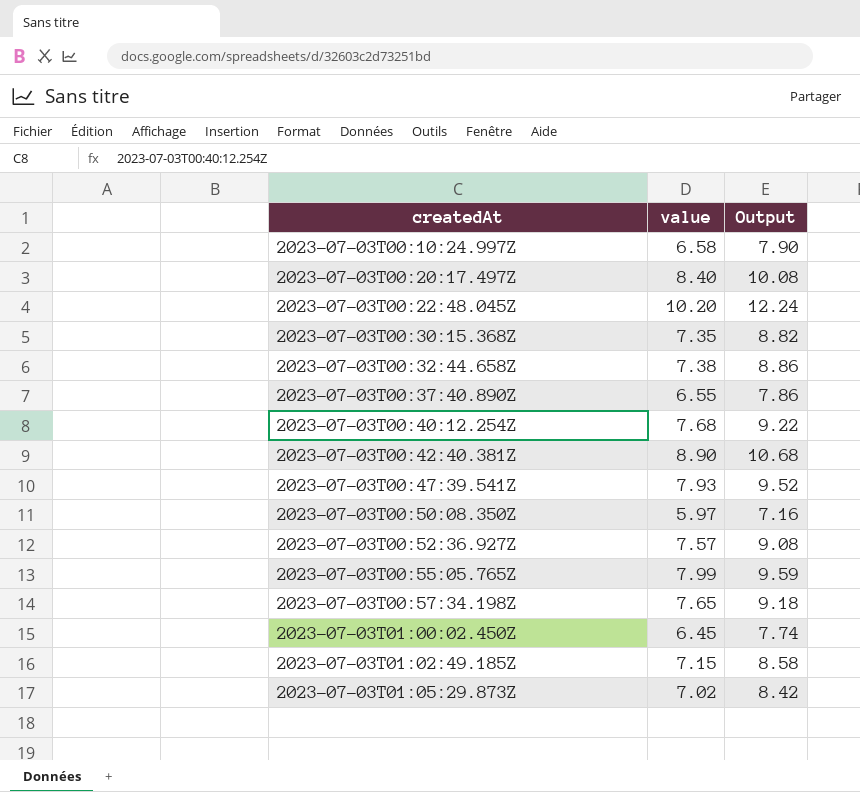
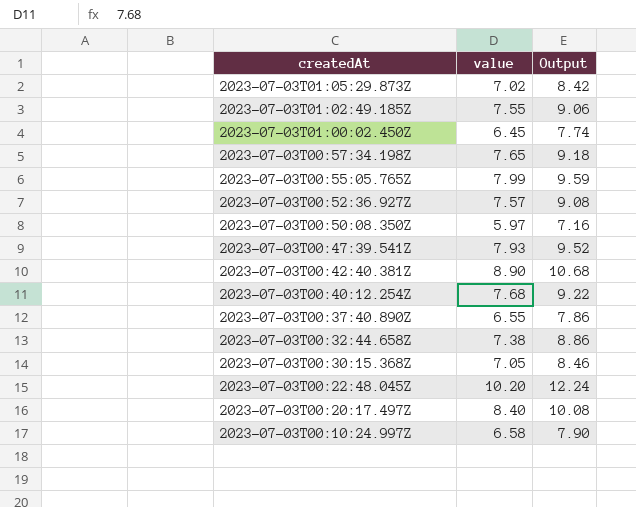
row order: createdAt ascending -> createdAt descending
2023-07-03T01:02:49.185Z | value: 7.15 -> 7.55
2023-07-03T01:02:49.185Z | Output: 8.58 -> 9.06
2023-07-03T00:30:15.368Z | value: 7.35 -> 7.05
2023-07-03T00:30:15.368Z | Output: 8.82 -> 8.46

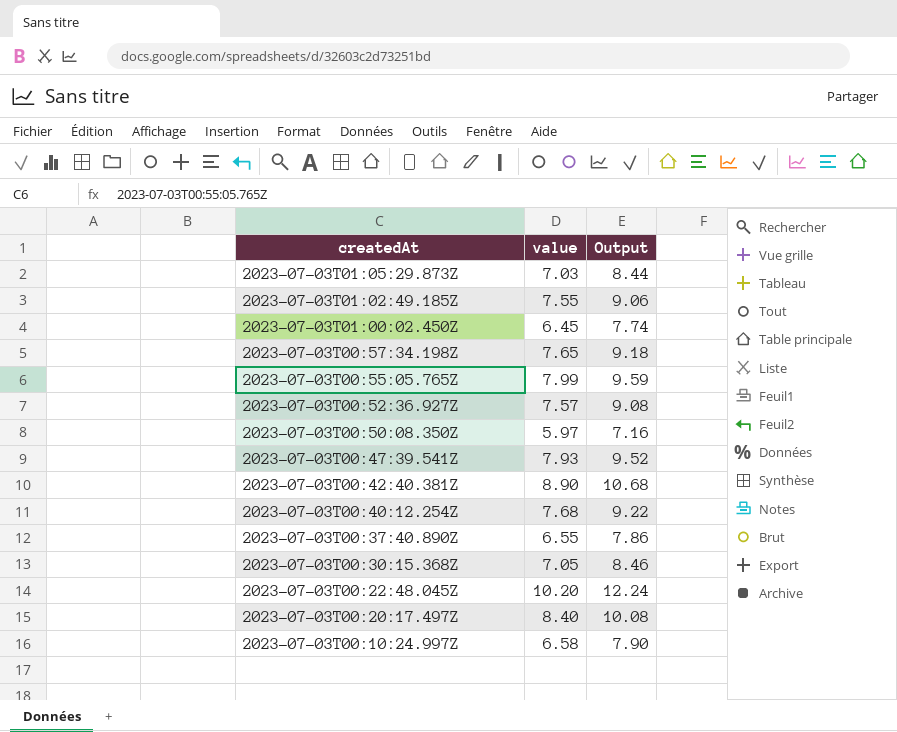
row 2023-07-03T00:32:44.658Z: 7.38 | 8.86 -> none
2023-07-03T01:05:29.873Z | value: 7.02 -> 7.03
2023-07-03T01:05:29.873Z | Output: 8.42 -> 8.44

